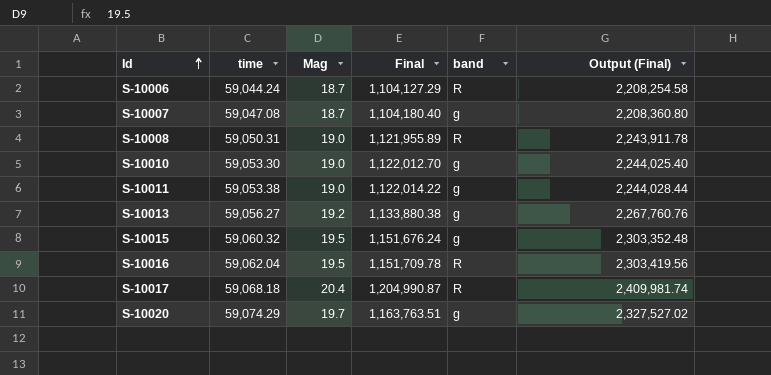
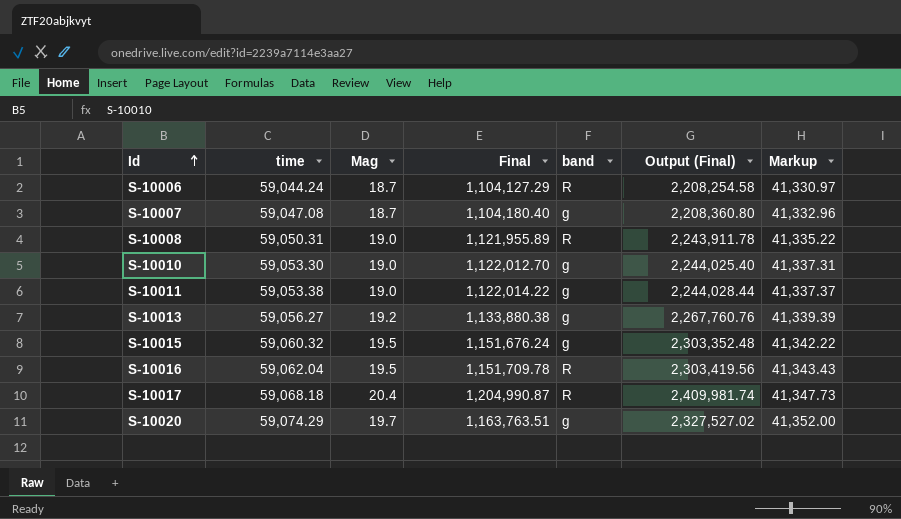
column Markup | formula: none -> [time] * 0.7

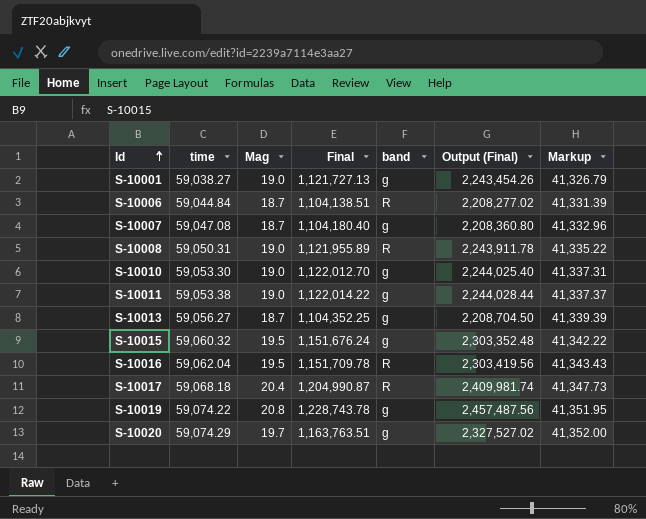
row S-10001: none -> 59,038.27 | 19.0 | 1,121,727.13 | g | 2,243,454.26 | 41,326.79
S-10006 | time: 59,044.24 -> 59,044.84
S-10006 | Final: 1,104,127.29 -> 1,104,138.51
S-10006 | Output (Final): 2,208,254.58 -> 2,208,277.02
S-10006 | Markup: 41,330.97 -> 41,331.39
S-10013 | Mag: 19.2 -> 18.7
S-10013 | Final: 1,133,880.38 -> 1,104,352.25
S-10013 | Output (Final): 2,267,760.76 -> 2,208,704.50
row S-10019: none -> 59,074.22 | 20.8 | 1,228,743.78 | g | 2,457,487.56 | 41,351.95

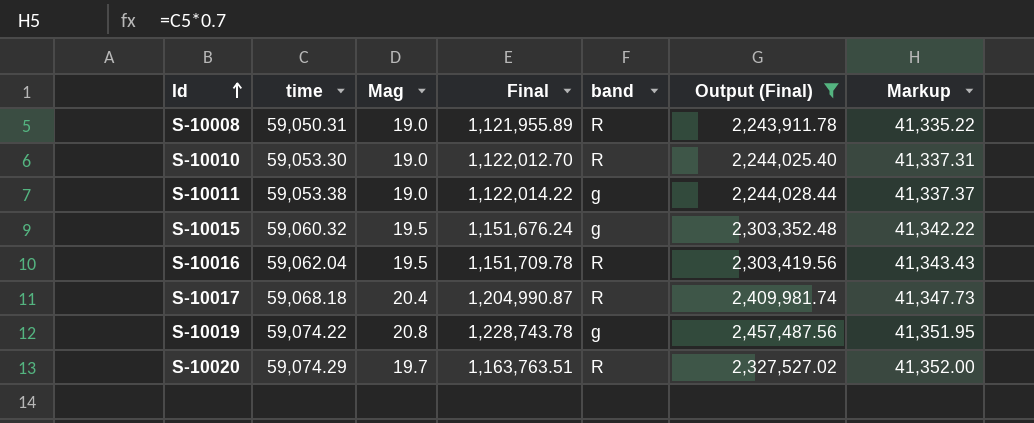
filter: none -> Output (Final) >= 2,243,911.78
S-10010 | band: g -> R
S-10020 | band: g -> R

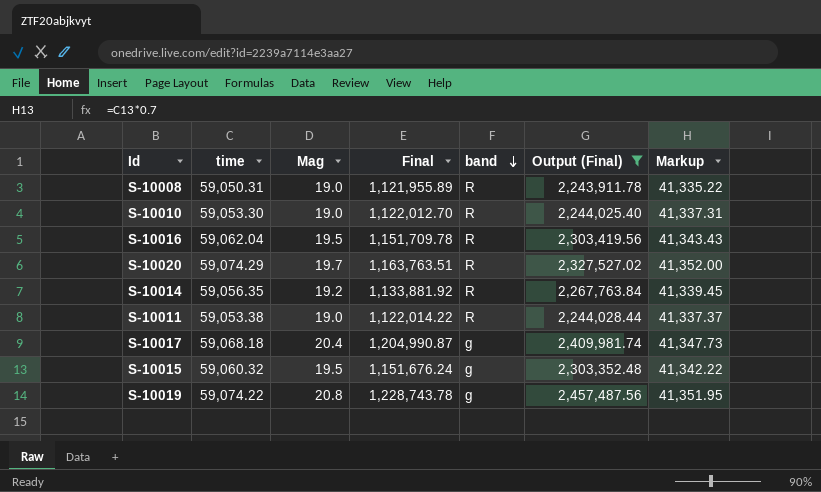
row order: Id ascending -> band descending
row S-10014: none -> 59,056.35 | 19.2 | 1,133,881.92 | R | 2,267,763.84 | 41,339.45
S-10011 | band: g -> R
S-10017 | band: R -> g

